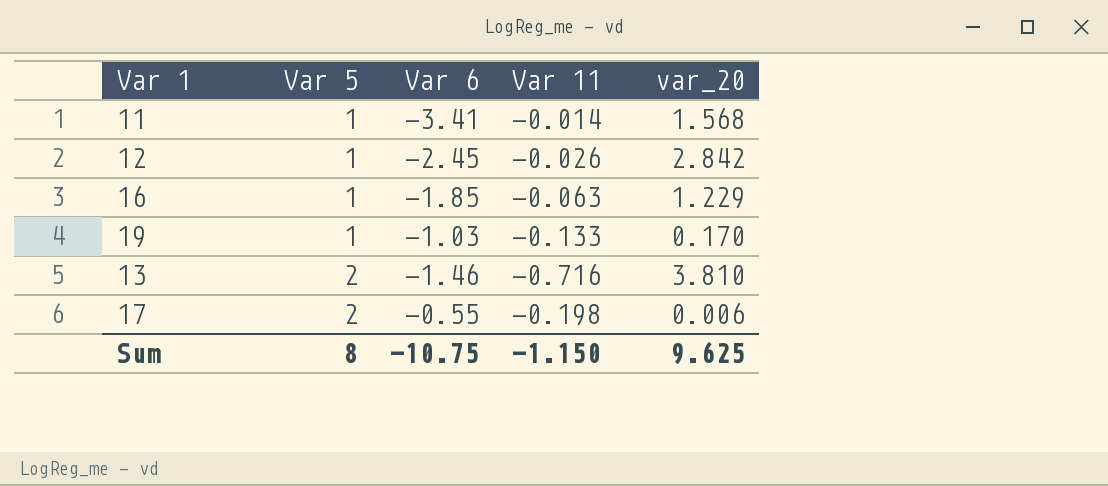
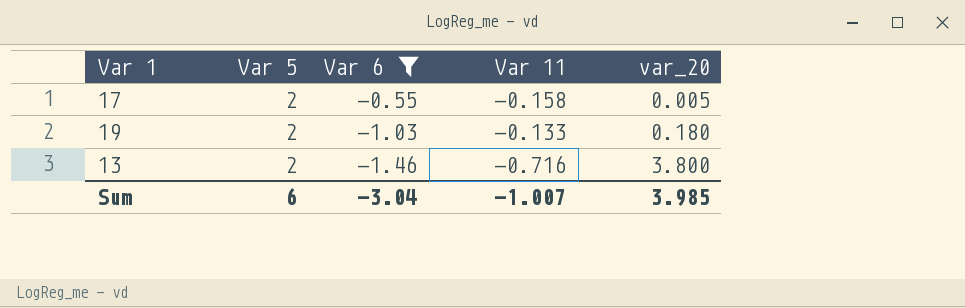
filter: none -> Var 6 >= -1.46
row order: Var 5 ascending -> Var 6 descending
17 | Var 11: -0.198 -> -0.158
17 | var_20: 0.006 -> 0.005
19 | Var 5: 1 -> 2
19 | var_20: 0.170 -> 0.180
13 | var_20: 3.810 -> 3.800
Sum | Var 5: 8 -> 6
Sum | Var 6: -10.75 -> -3.04
Sum | Var 11: -1.150 -> -1.007
Sum | var_20: 9.625 -> 3.985

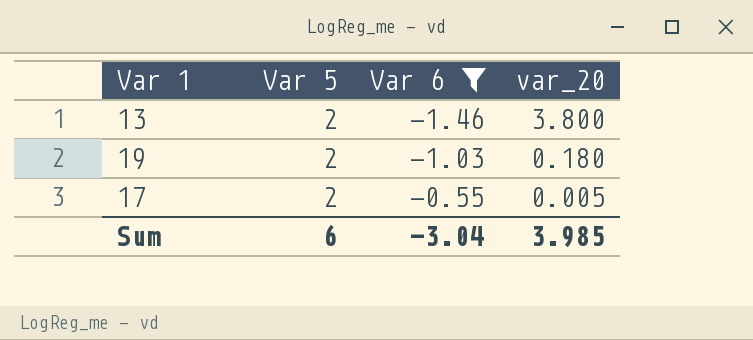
row order: Var 6 descending -> Var 6 ascending
column Var 11 | position: 4 -> none

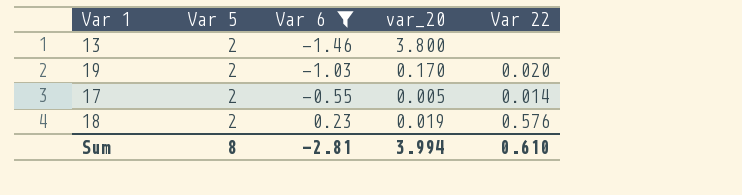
column Var 22 | position: none -> 5
19 | var_20: 0.180 -> 0.170
row 18: none -> 2 | 0.23 | 0.019 | 0.576
Sum | Var 5: 6 -> 8
Sum | Var 6: -3.04 -> -2.81
Sum | var_20: 3.985 -> 3.994

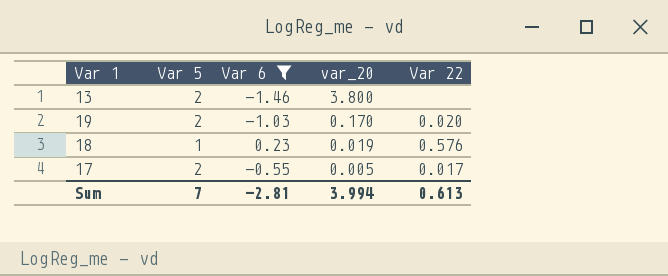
row order: Var 6 ascending -> var_20 descending
18 | Var 5: 2 -> 1
17 | Var 22: 0.014 -> 0.017
Sum | Var 5: 8 -> 7
Sum | Var 22: 0.610 -> 0.613

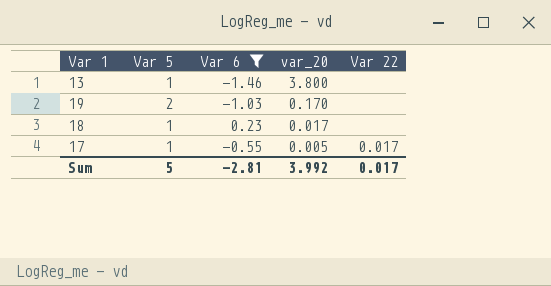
13 | Var 5: 2 -> 1
19 | Var 22: 0.020 -> none
18 | var_20: 0.019 -> 0.017
18 | Var 22: 0.576 -> none
17 | Var 5: 2 -> 1
Sum | Var 5: 7 -> 5
Sum | var_20: 3.994 -> 3.992
Sum | Var 22: 0.613 -> 0.017

